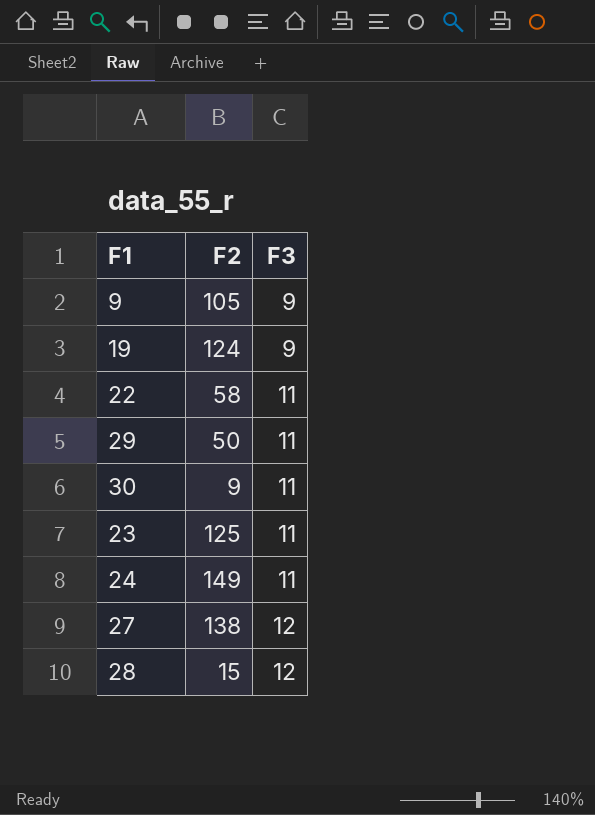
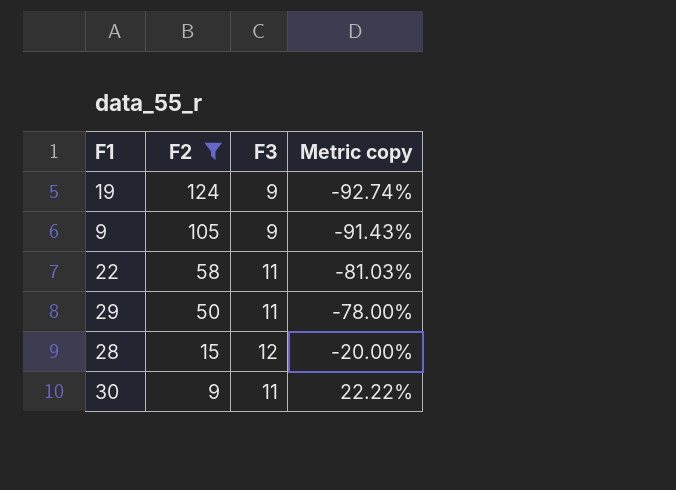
filter: none -> F2 <= 124
row order: F3 ascending -> F2 descending
column Metric copy | formula: none -> ([F3] - [F2]) / [F2]

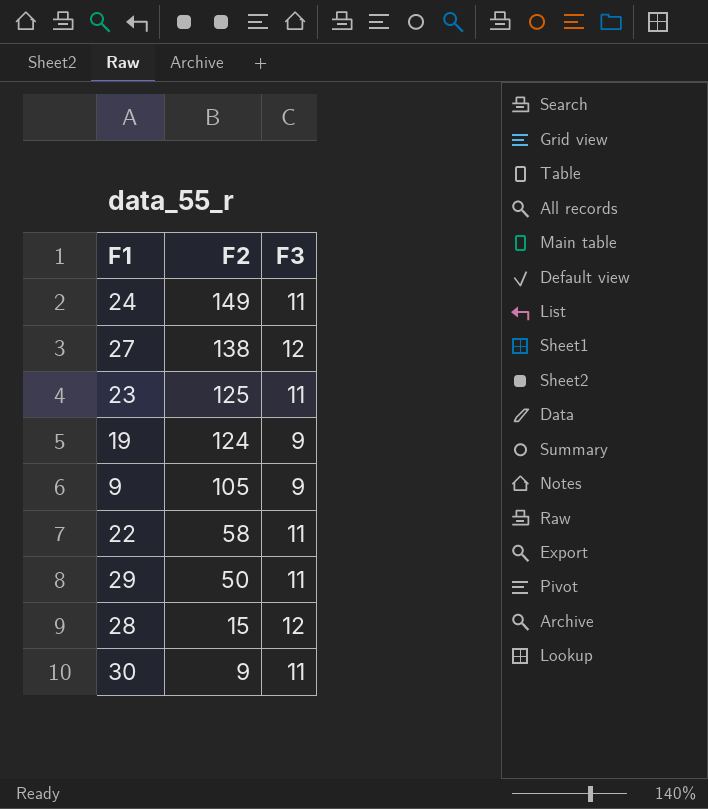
filter: F2 <= 124 -> none
column Metric copy | formula: ([F3] - [F2]) / [F2] -> none

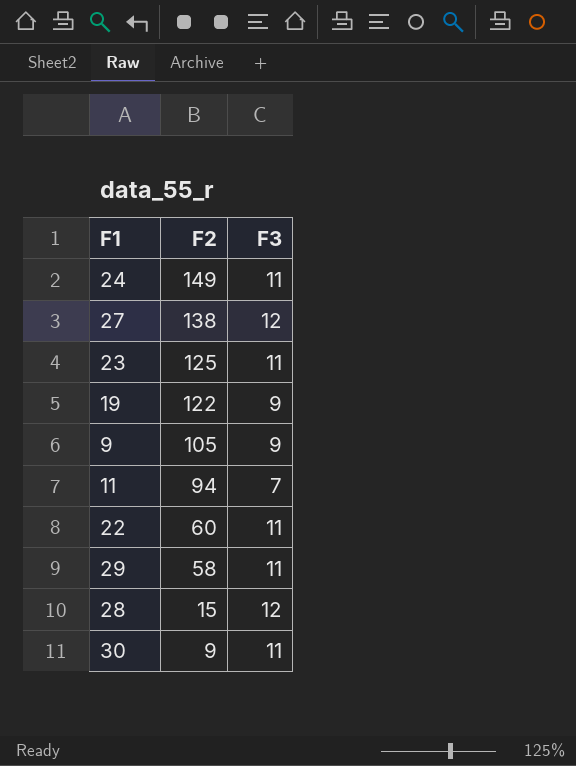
19 | F2: 124 -> 122
row 11: none -> 94 | 7
22 | F2: 58 -> 60
29 | F2: 50 -> 58

